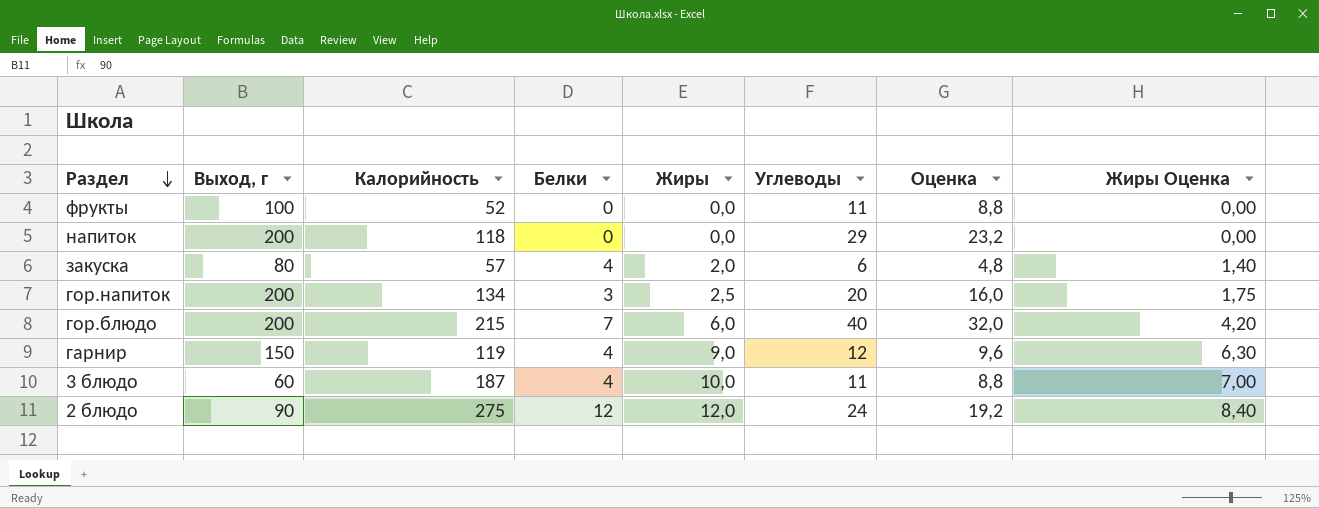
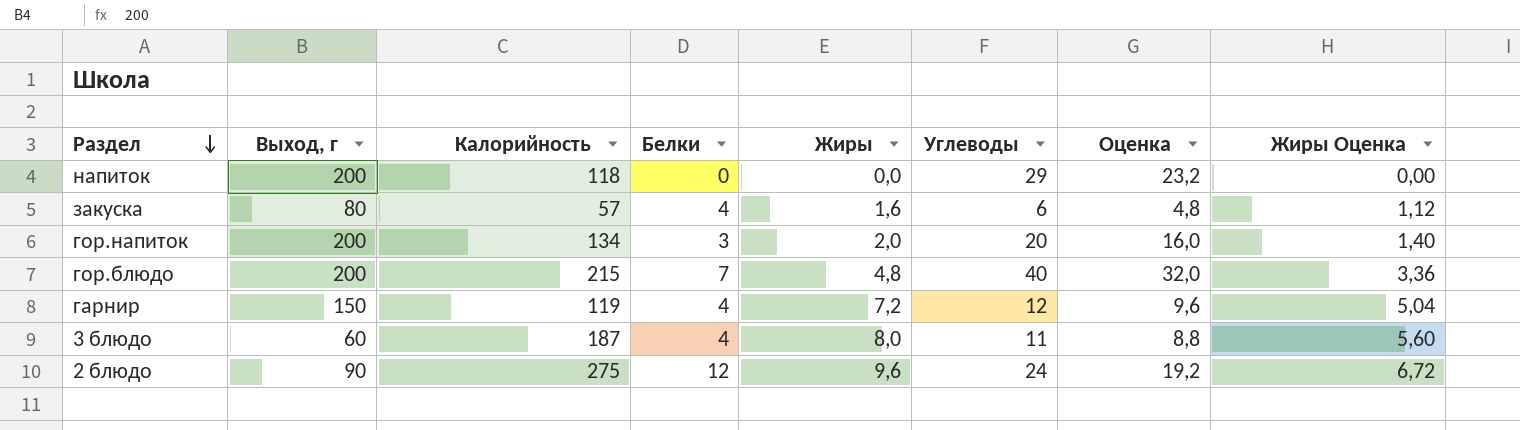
row фрукты: 100 | 52 | 0 | 0,0 | 11 | 8,8 | 0,00 -> none
закуска | Жиры: 2,0 -> 1,6
закуска | Жиры Оценка: 1,40 -> 1,12
гор.напиток | Жиры: 2,5 -> 2,0
гор.напиток | Жиры Оценка: 1,75 -> 1,40
гор.блюдо | Жиры: 6,0 -> 4,8
гор.блюдо | Жиры Оценка: 4,20 -> 3,36
гарнир | Жиры: 9,0 -> 7,2
гарнир | Жиры Оценка: 6,30 -> 5,04
3 блюдо | Жиры: 10,0 -> 8,0
3 блюдо | Жиры Оценка: 7,00 -> 5,60
2 блюдо | Жиры: 12,0 -> 9,6
2 блюдо | Жиры Оценка: 8,40 -> 6,72

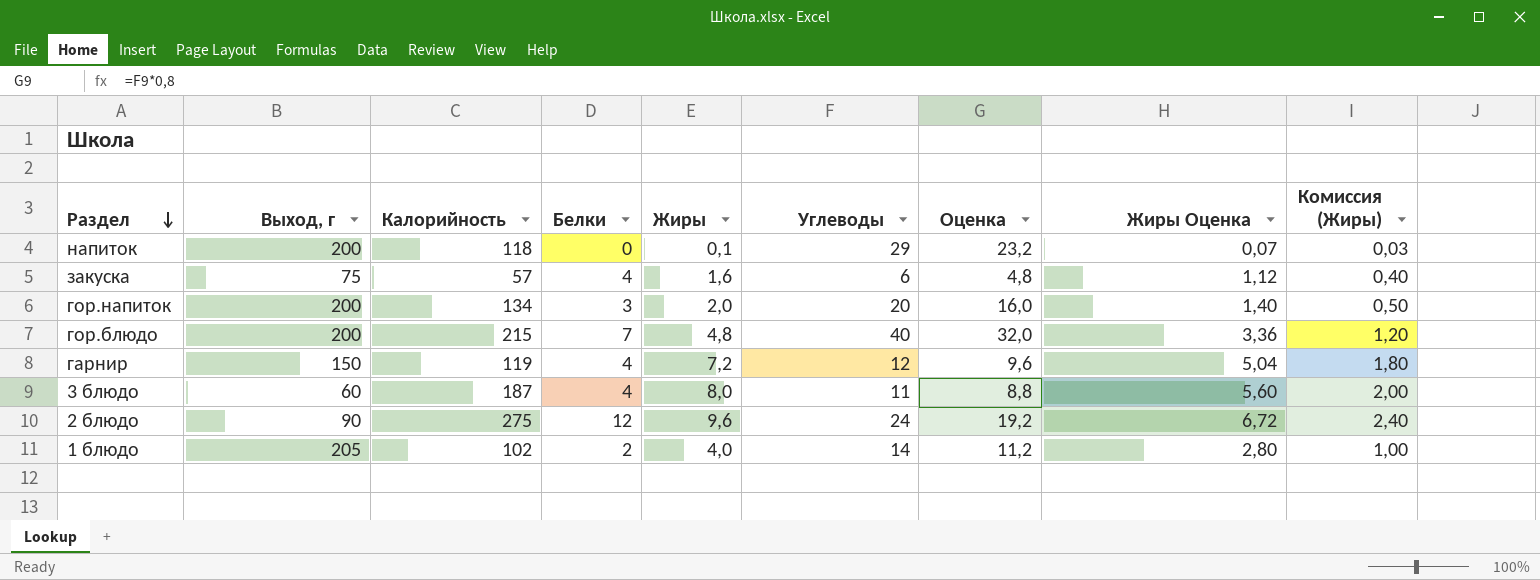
column Комиссия (Жиры) | formula: none -> [Жиры] * 0,25
напиток | Жиры: 0,0 -> 0,1
напиток | Жиры Оценка: 0,00 -> 0,07
закуска | Выход, г: 80 -> 75
row 1 блюдо: none -> 205 | 102 | 2 | 4,0 | 14 | 11,2 | 2,80 | 1,00

